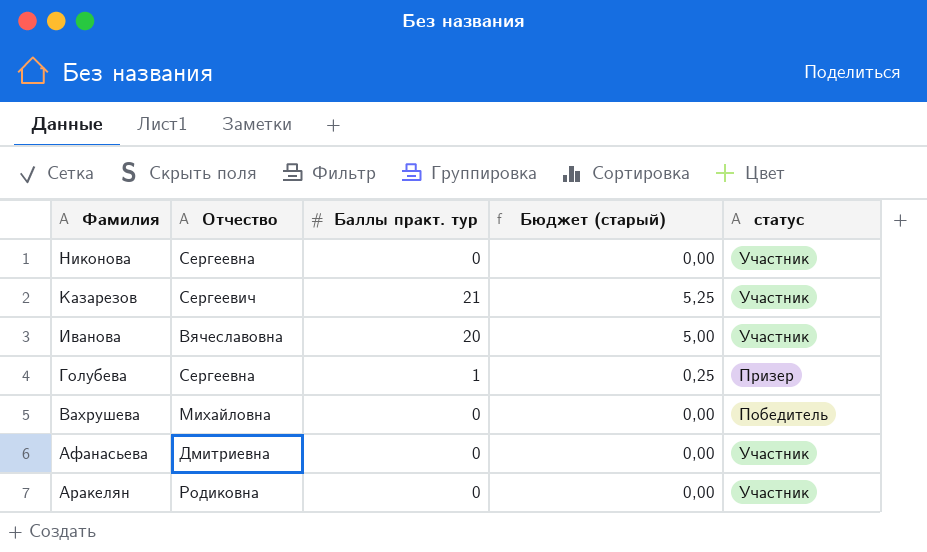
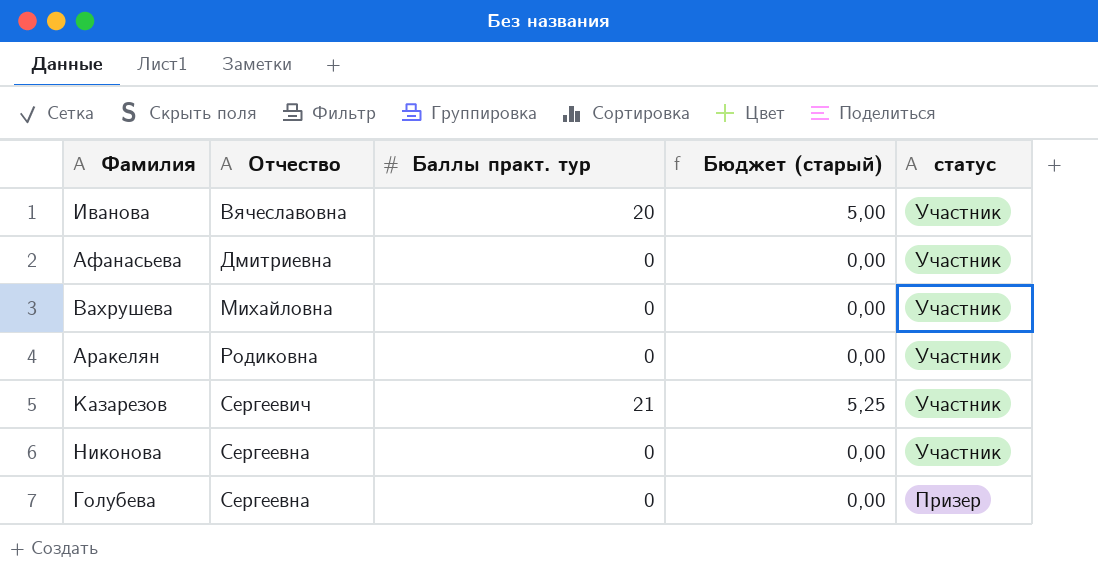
row order: Фамилия descending -> Отчество ascending
Вахрушева | статус: Победитель -> Участник
Голубева | Баллы практ. тур: 1 -> 0
Голубева | Бюджет (старый): 0,25 -> 0,00

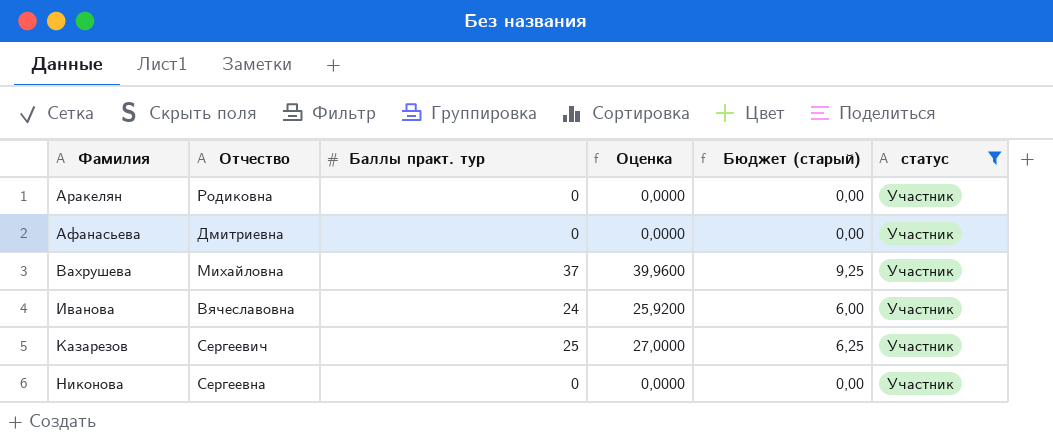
filter: none -> статус = Участник
row order: Отчество ascending -> Фамилия ascending
column Оценка | formula: none -> [Баллы практ. тур] * 1,08
Вахрушева | Баллы практ. тур: 0 -> 37
Вахрушева | Бюджет (старый): 0,00 -> 9,25
Иванова | Баллы практ. тур: 20 -> 24
Иванова | Бюджет (старый): 5,00 -> 6,00
Казарезов | Баллы практ. тур: 21 -> 25
Казарезов | Бюджет (старый): 5,25 -> 6,25

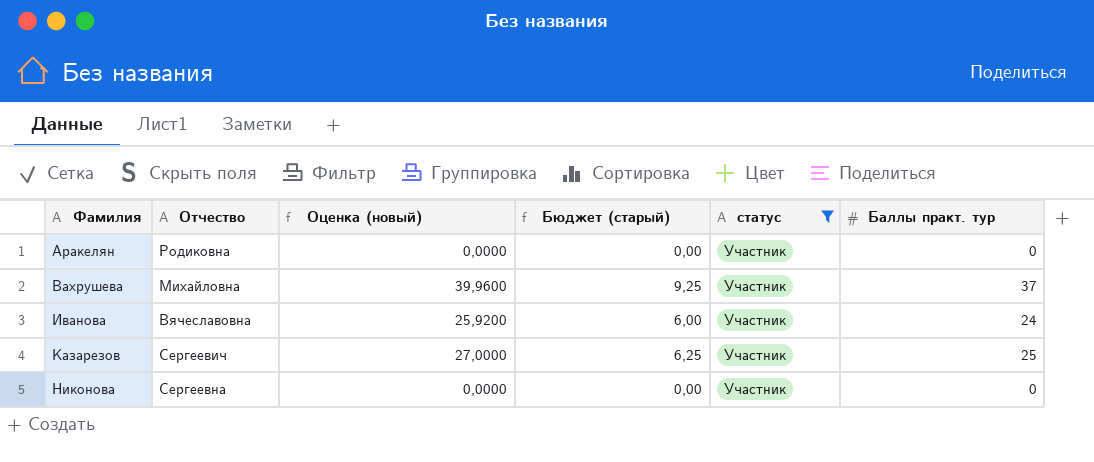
column name: Оценка -> Оценка (новый)
column Баллы практ. тур | position: 3 -> 6
row Афанасьева: Дмитриевна | 0 | 0,0000 | 0,00 | Участник -> none

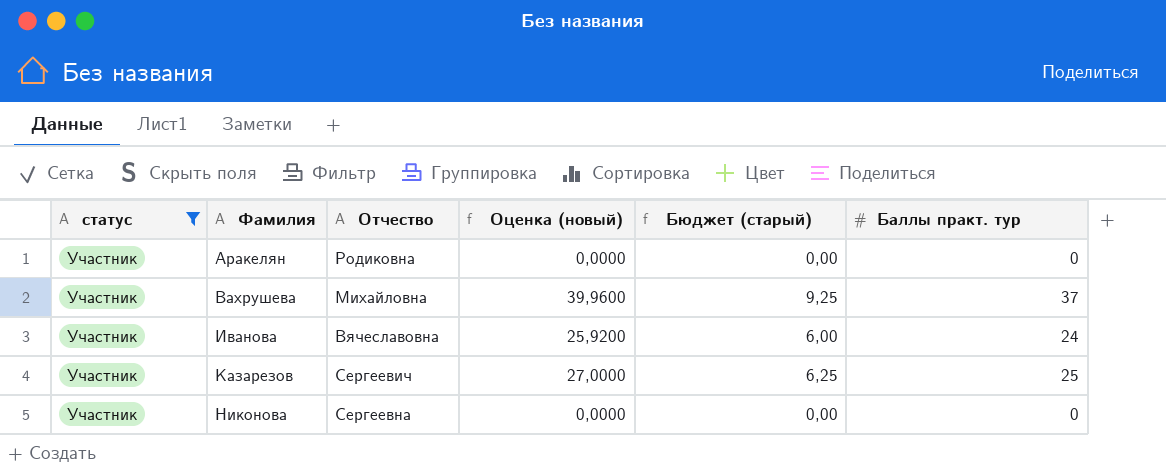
column статус | position: 5 -> 1

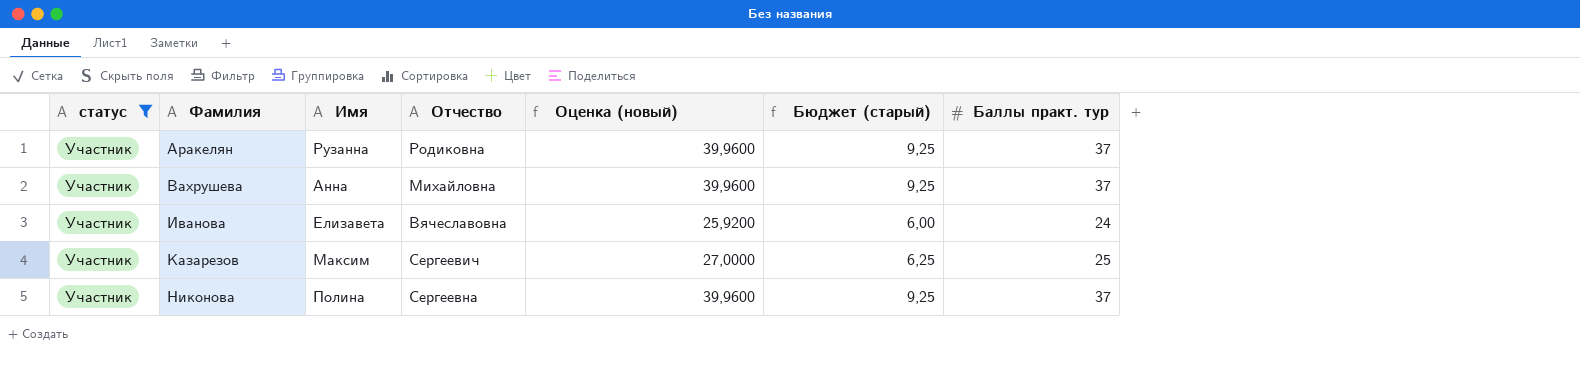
column Имя | position: none -> 3
Аракелян | Оценка (новый): 0,0000 -> 39,9600
Аракелян | Бюджет (старый): 0,00 -> 9,25
Аракелян | Баллы практ. тур: 0 -> 37
Никонова | Оценка (новый): 0,0000 -> 39,9600
Никонова | Бюджет (старый): 0,00 -> 9,25
Никонова | Баллы практ. тур: 0 -> 37

